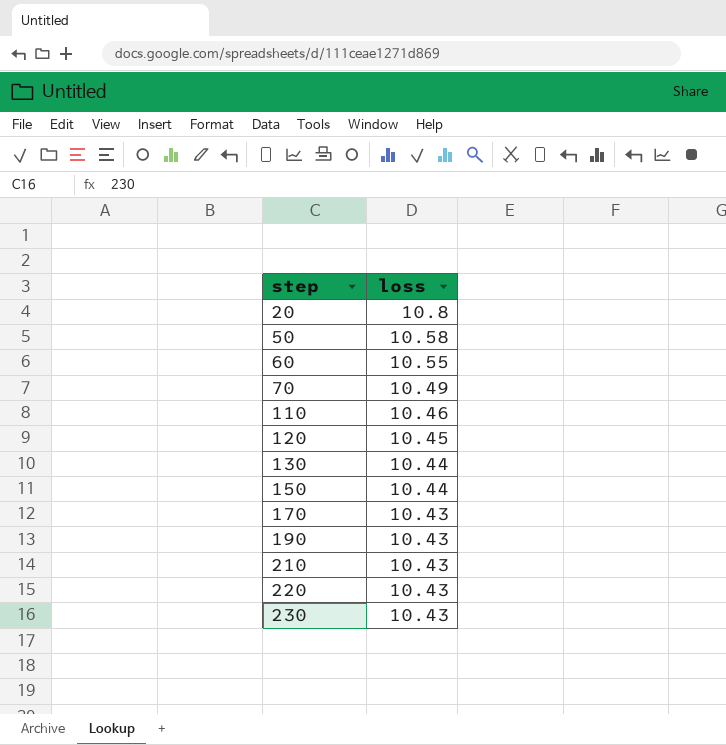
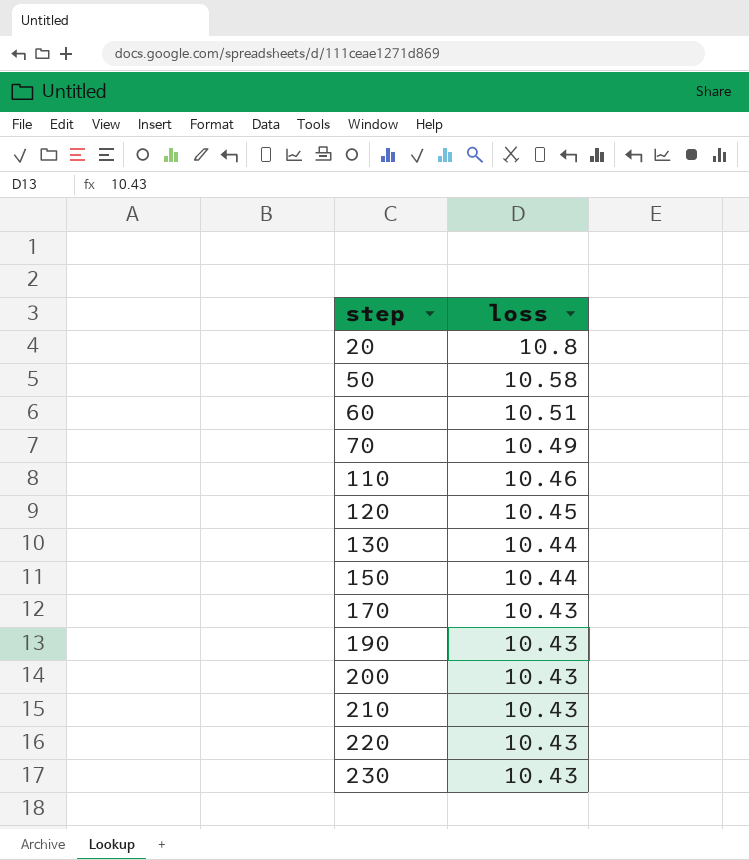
60 | loss: 10.55 -> 10.51
row 200: none -> 10.43

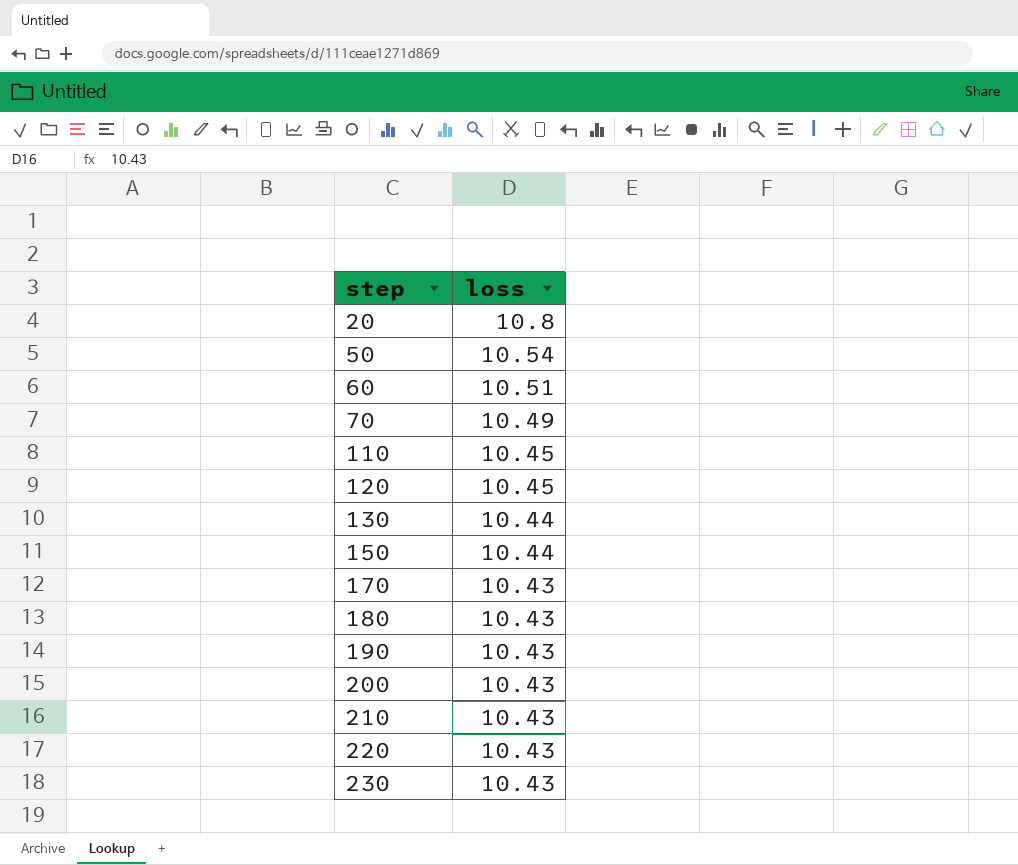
50 | loss: 10.58 -> 10.54
110 | loss: 10.46 -> 10.45
row 180: none -> 10.43

